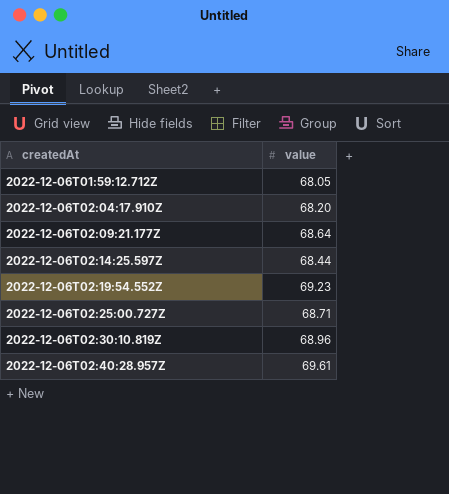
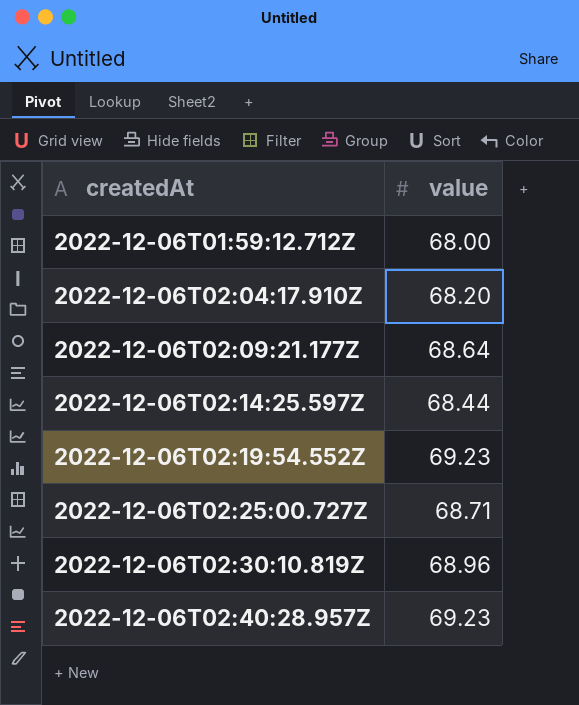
2022-12-06T01:59:12.712Z | value: 68.05 -> 68.00
2022-12-06T02:40:28.957Z | value: 69.61 -> 69.23

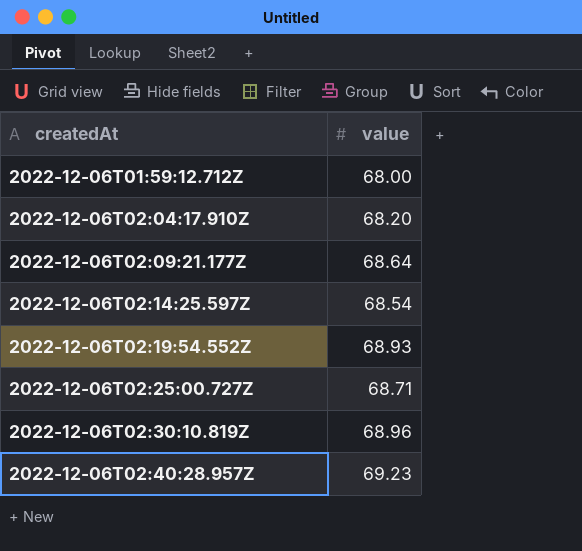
2022-12-06T02:14:25.597Z | value: 68.44 -> 68.54
2022-12-06T02:19:54.552Z | value: 69.23 -> 68.93

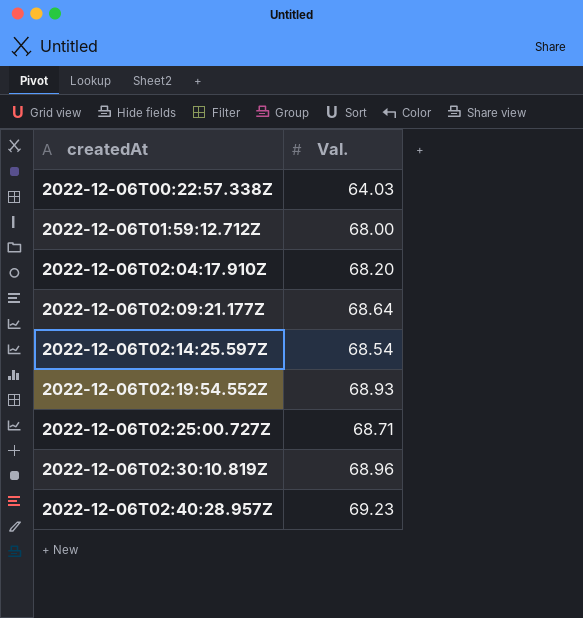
column name: value -> Val.
row 2022-12-06T00:22:57.338Z: none -> 64.03

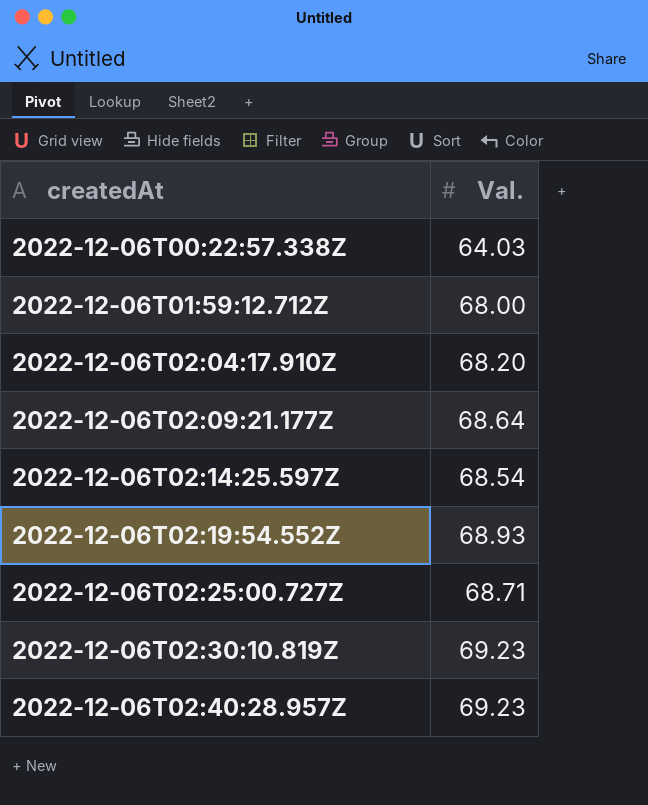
2022-12-06T02:30:10.819Z | Val.: 68.96 -> 69.23

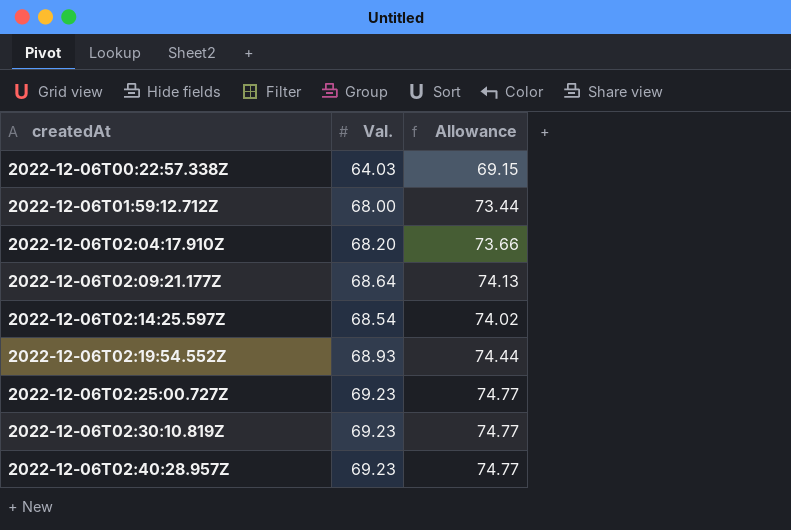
column Allowance | formula: none -> [Val.] * 1.08
2022-12-06T02:25:00.727Z | Val.: 68.71 -> 69.23

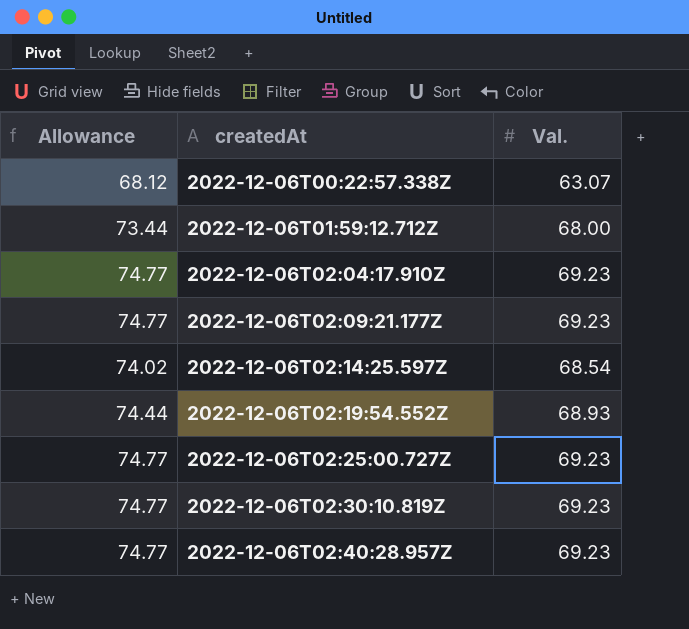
column Allowance | position: 3 -> 1
2022-12-06T00:22:57.338Z | Allowance: 69.15 -> 68.12
2022-12-06T00:22:57.338Z | Val.: 64.03 -> 63.07
2022-12-06T02:04:17.910Z | Allowance: 73.66 -> 74.77
2022-12-06T02:04:17.910Z | Val.: 68.20 -> 69.23
2022-12-06T02:09:21.177Z | Allowance: 74.13 -> 74.77
2022-12-06T02:09:21.177Z | Val.: 68.64 -> 69.23

